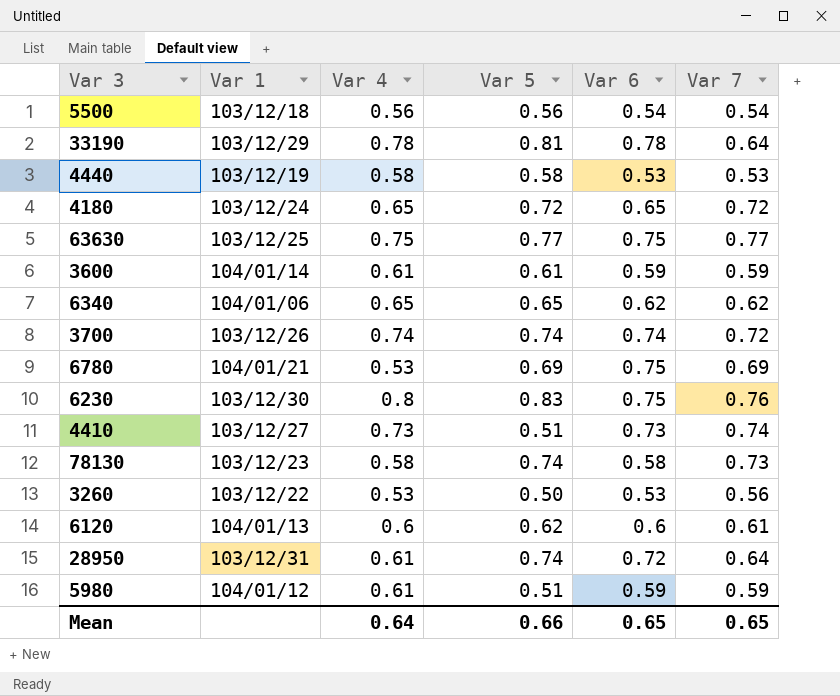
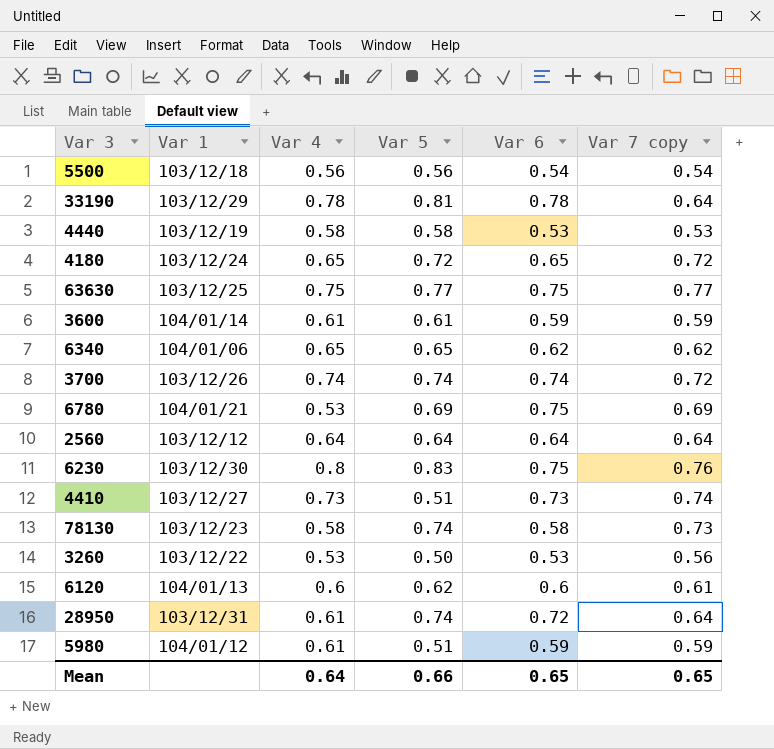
column name: Var 7 -> Var 7 copy
row 2560: none -> 103/12/12 | 0.64 | 0.64 | 0.64 | 0.64

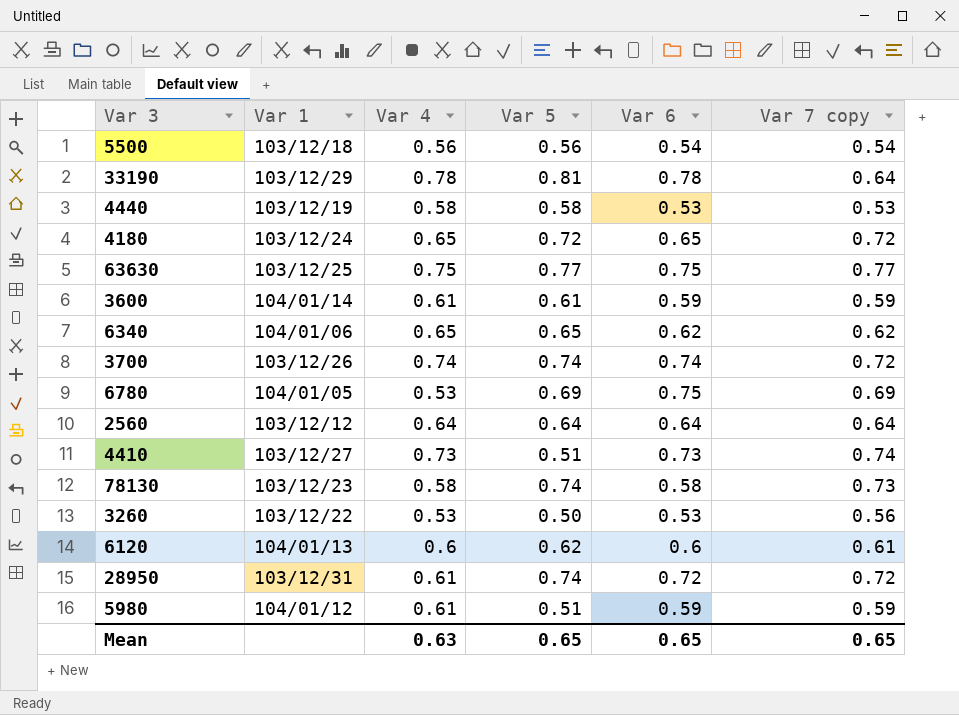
row 6230: 103/12/30 | 0.8 | 0.83 | 0.75 | 0.76 -> none
6780 | Var 1: 104/01/21 -> 104/01/05
28950 | Var 7 copy: 0.64 -> 0.72
Mean | Var 4: 0.64 -> 0.63
Mean | Var 5: 0.66 -> 0.65

